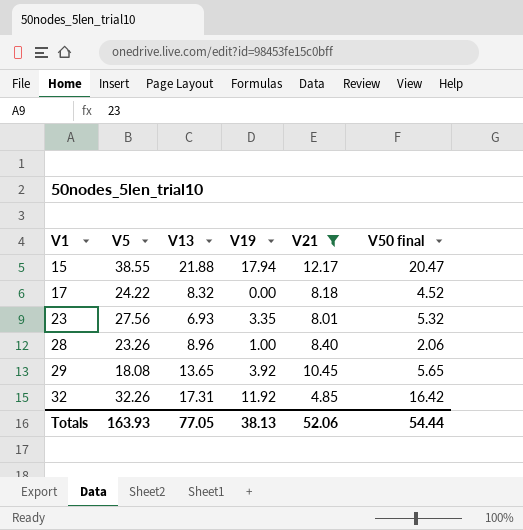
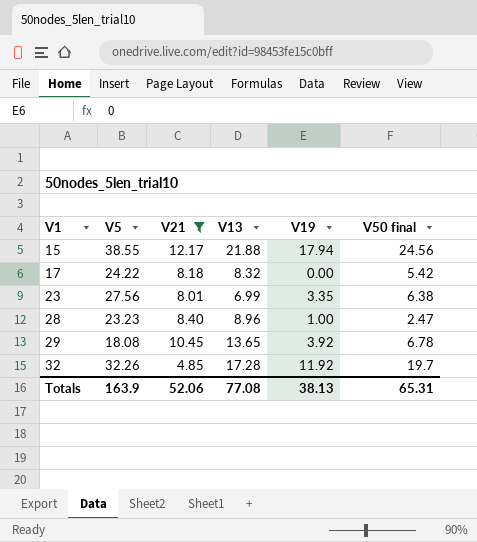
column V21 | position: 5 -> 3
15 | V50 final: 20.47 -> 24.56
17 | V50 final: 4.52 -> 5.42
23 | V13: 6.93 -> 6.99
23 | V50 final: 5.32 -> 6.38
28 | V5: 23.26 -> 23.23
28 | V50 final: 2.06 -> 2.47
29 | V50 final: 5.65 -> 6.78
32 | V13: 17.31 -> 17.28
32 | V50 final: 16.42 -> 19.7
Totals | V5: 163.93 -> 163.9
Totals | V13: 77.05 -> 77.08
Totals | V50 final: 54.44 -> 65.31

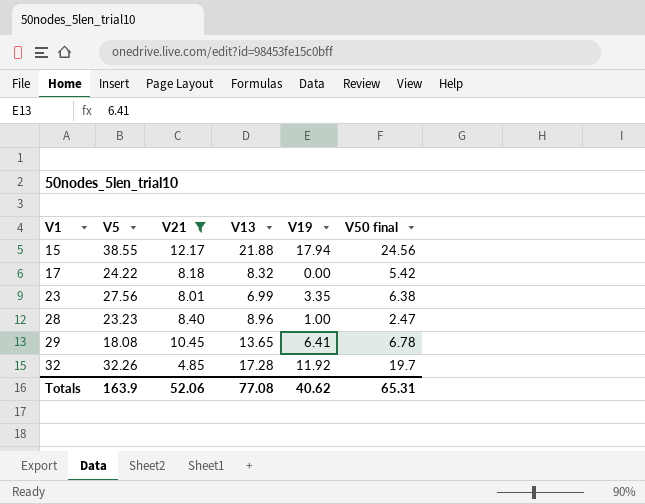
29 | V19: 3.92 -> 6.41
Totals | V19: 38.13 -> 40.62

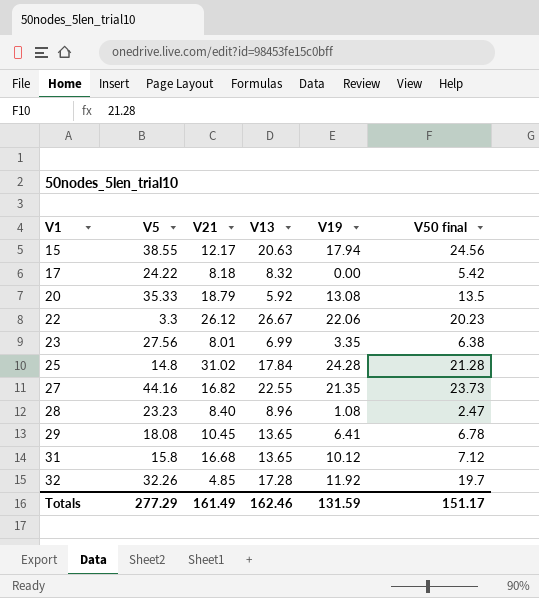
filter: V21 <= 12.17 -> none
15 | V13: 21.88 -> 20.63
28 | V19: 1.00 -> 1.08
Totals | V5: 163.9 -> 277.29
Totals | V21: 52.06 -> 161.49
Totals | V13: 77.08 -> 162.46
Totals | V19: 40.62 -> 131.59
Totals | V50 final: 65.31 -> 151.17

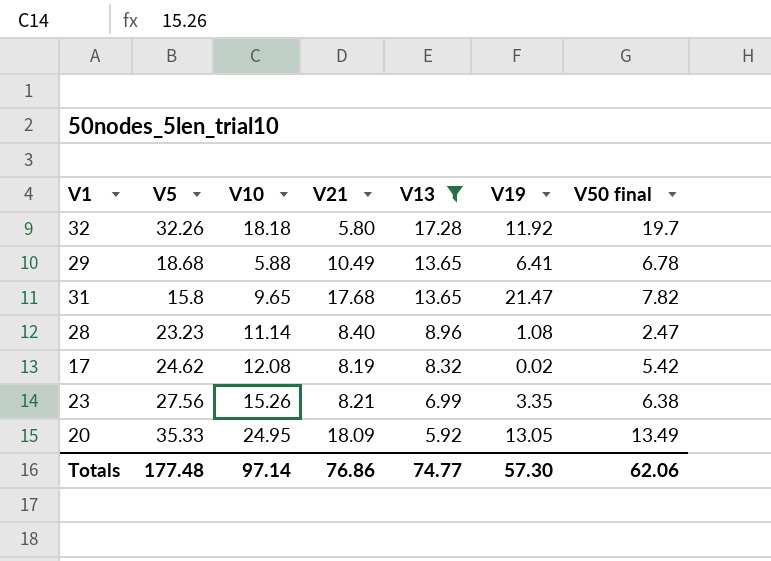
filter: none -> V13 <= 17.28
row order: V1 ascending -> V13 descending
column V10 | position: none -> 3
32 | V21: 4.85 -> 5.80
29 | V5: 18.08 -> 18.68
29 | V21: 10.45 -> 10.49
31 | V21: 16.68 -> 17.68
31 | V19: 10.12 -> 21.47
31 | V50 final: 7.12 -> 7.82
17 | V5: 24.22 -> 24.62
17 | V21: 8.18 -> 8.19
17 | V19: 0.00 -> 0.02
23 | V21: 8.01 -> 8.21
20 | V21: 18.79 -> 18.09
20 | V19: 13.08 -> 13.05
20 | V50 final: 13.5 -> 13.49
Totals | V5: 277.29 -> 177.48
Totals | V21: 161.49 -> 76.86
Totals | V13: 162.46 -> 74.77
Totals | V19: 131.59 -> 57.30
Totals | V50 final: 151.17 -> 62.06

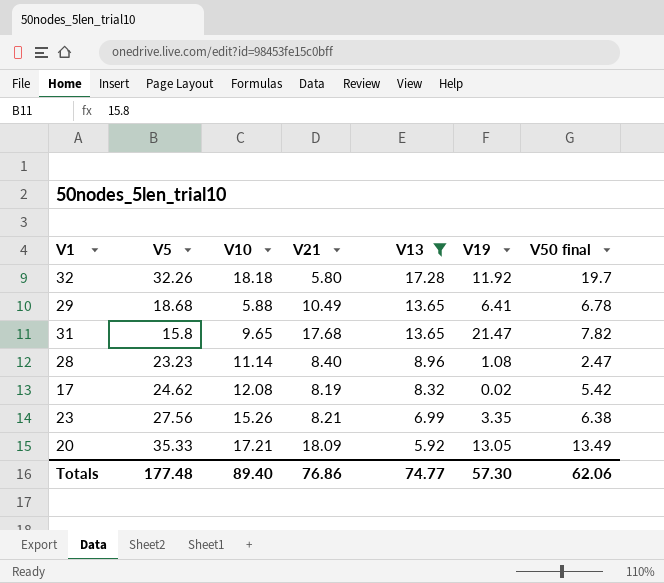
20 | V10: 24.95 -> 17.21
Totals | V10: 97.14 -> 89.40

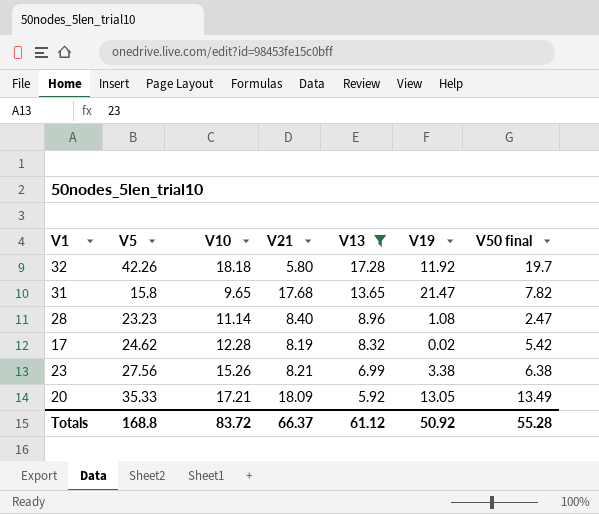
row 29: 18.68 | 5.88 | 10.49 | 13.65 | 6.41 | 6.78 -> none
32 | V5: 32.26 -> 42.26
17 | V10: 12.08 -> 12.28
23 | V19: 3.35 -> 3.38
Totals | V5: 177.48 -> 168.8
Totals | V10: 89.40 -> 83.72
Totals | V21: 76.86 -> 66.37
Totals | V13: 74.77 -> 61.12
Totals | V19: 57.30 -> 50.92
Totals | V50 final: 62.06 -> 55.28

